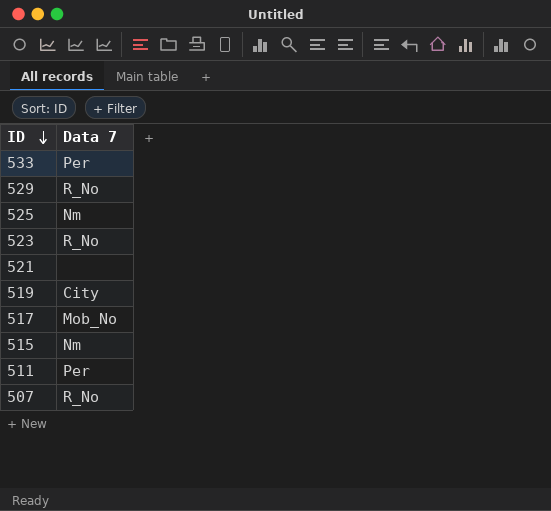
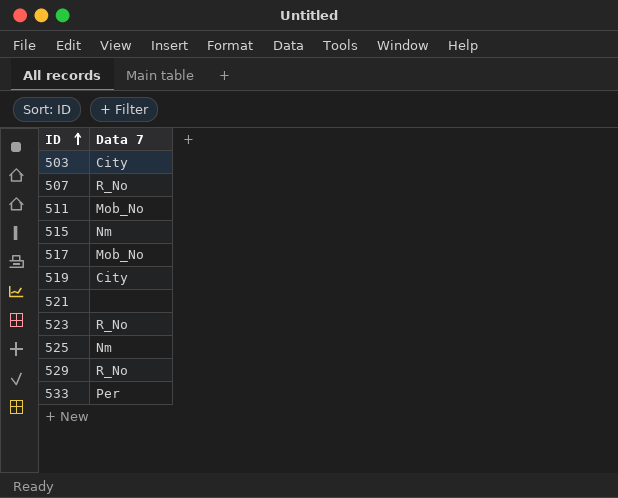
row order: ID descending -> ID ascending
row 503: none -> City
511 | Data 7: Per -> Mob_No

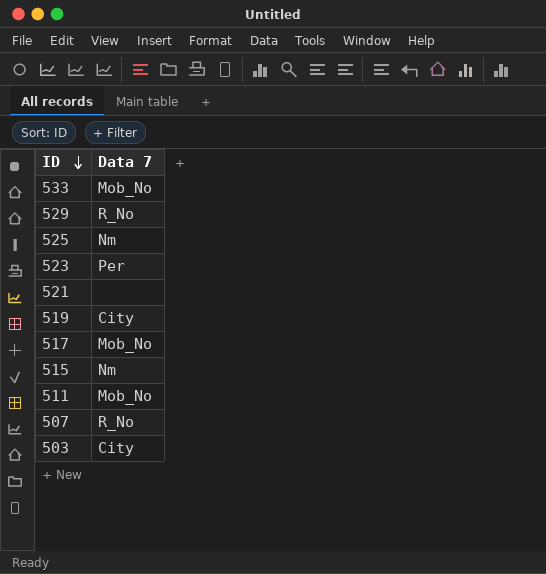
row order: ID ascending -> ID descending
533 | Data 7: Per -> Mob_No
523 | Data 7: R_No -> Per

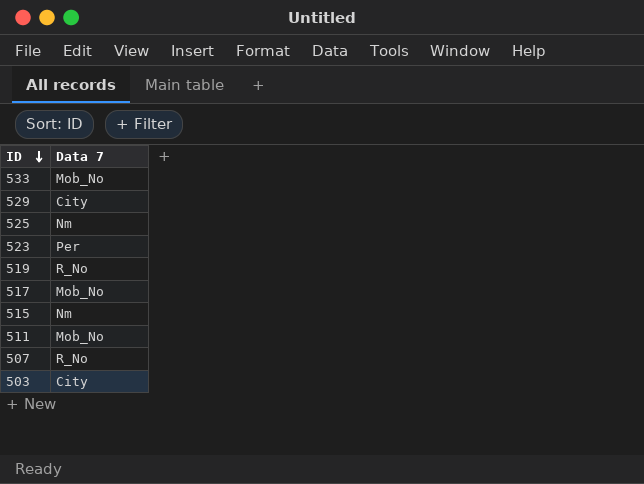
row 521: none -> none
529 | Data 7: R_No -> City
519 | Data 7: City -> R_No

